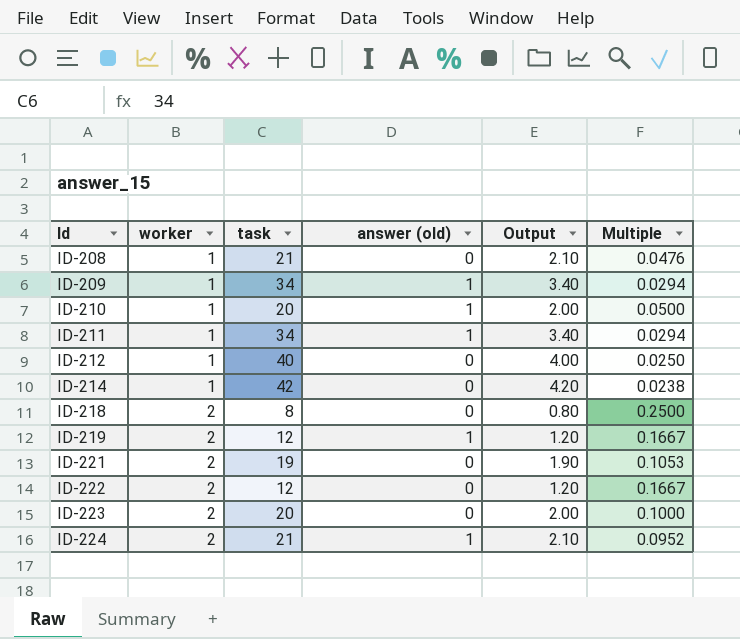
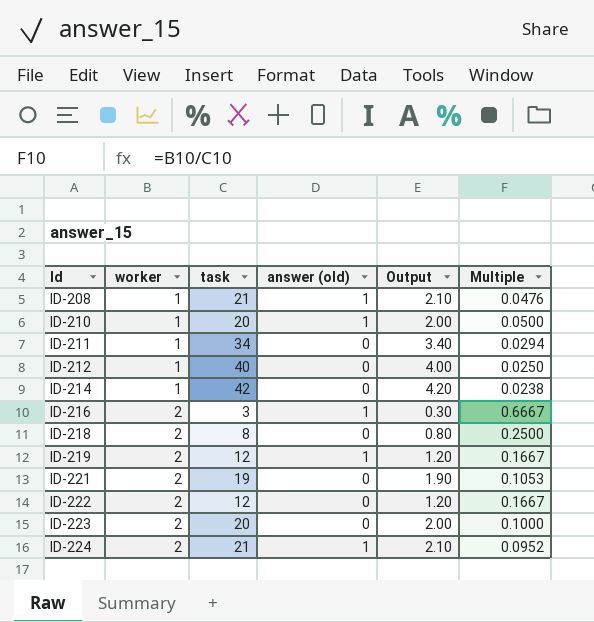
row ID-209: 1 | 34 | 1 | 3.40 | 0.0294 -> none
ID-208 | answer (old): 0 -> 1
ID-211 | answer (old): 1 -> 0
row ID-216: none -> 2 | 3 | 1 | 0.30 | 0.6667

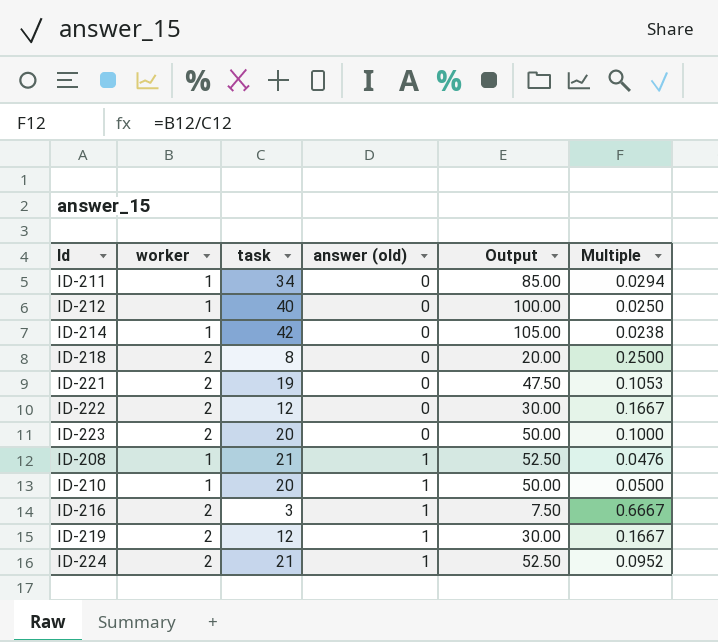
row order: Id ascending -> answer (old) ascending
column Output | formula: [task] * 0.1 -> [task] * 2.5

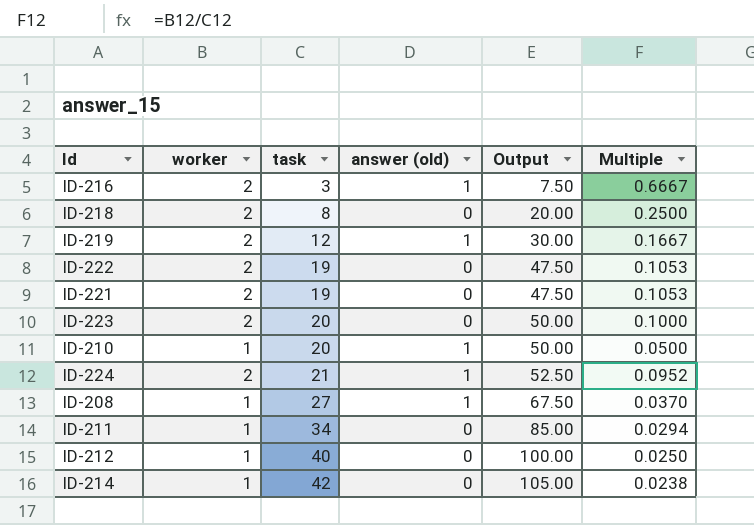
row order: answer (old) ascending -> task ascending
ID-222 | task: 12 -> 19
ID-222 | Output: 30.00 -> 47.50
ID-222 | Multiple: 0.1667 -> 0.1053
ID-208 | task: 21 -> 27
ID-208 | Output: 52.50 -> 67.50
ID-208 | Multiple: 0.0476 -> 0.0370

